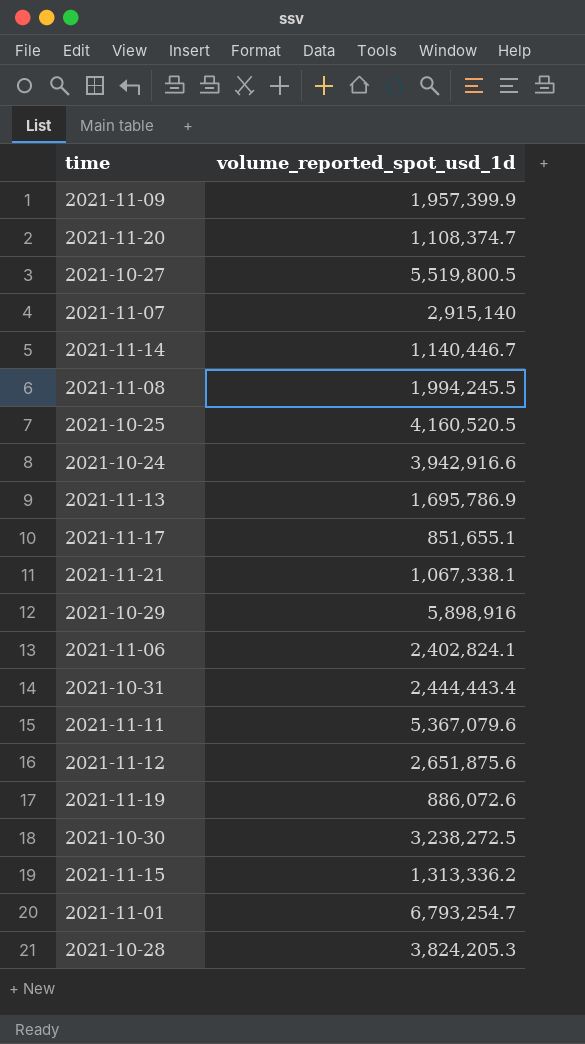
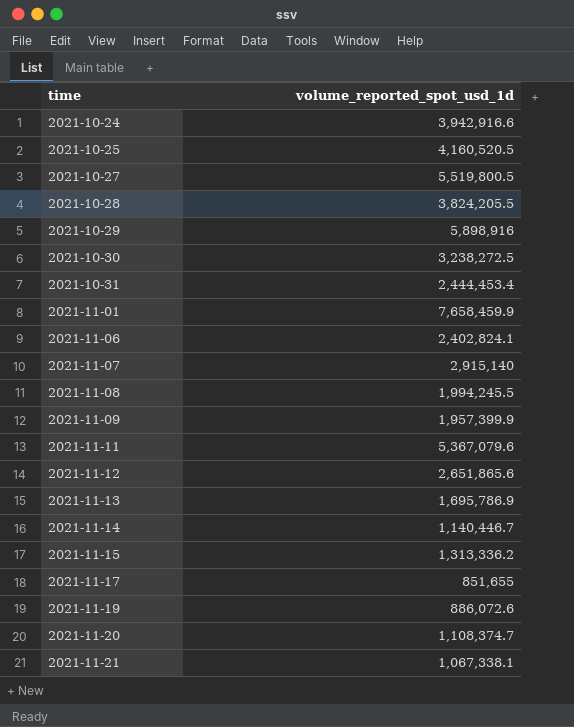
row order: none -> time ascending
2021-10-28 | volume_reported_spot_usd_1d: 3,824,205.3 -> 3,824,205.5
2021-10-31 | volume_reported_spot_usd_1d: 2,444,443.4 -> 2,444,453.4
2021-11-01 | volume_reported_spot_usd_1d: 6,793,254.7 -> 7,658,459.9
2021-11-12 | volume_reported_spot_usd_1d: 2,651,875.6 -> 2,651,865.6
2021-11-17 | volume_reported_spot_usd_1d: 851,655.1 -> 851,655

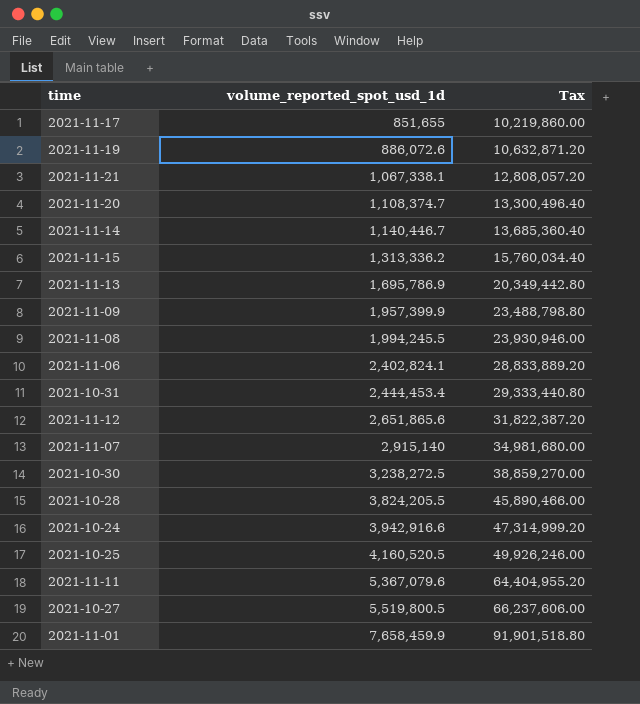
row order: time ascending -> volume_reported_spot_usd_1d ascending
column Tax | formula: none -> [volume_reported_spot_usd_1d] * 12
row 2021-10-29: 5,898,916 -> none

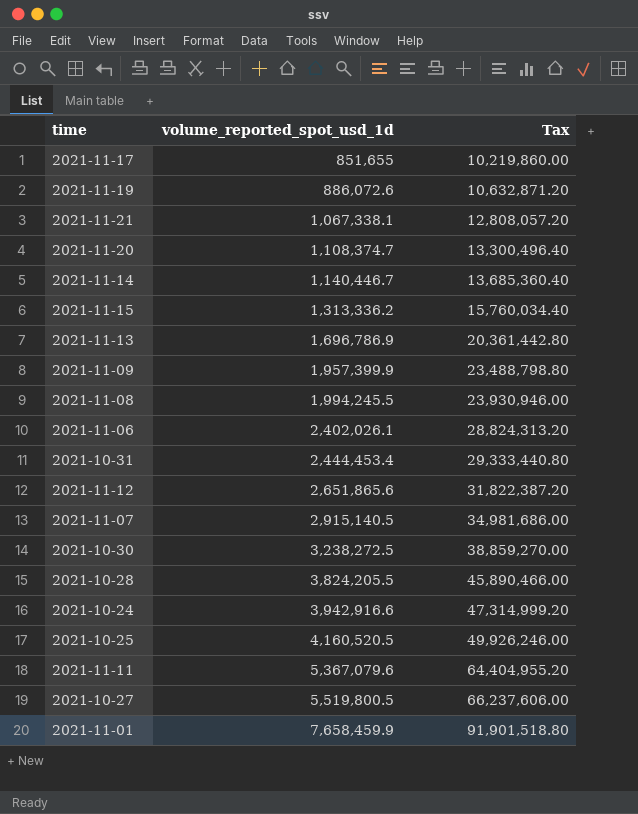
2021-11-13 | volume_reported_spot_usd_1d: 1,695,786.9 -> 1,696,786.9
2021-11-13 | Tax: 20,349,442.80 -> 20,361,442.80
2021-11-06 | volume_reported_spot_usd_1d: 2,402,824.1 -> 2,402,026.1
2021-11-06 | Tax: 28,833,889.20 -> 28,824,313.20
2021-11-07 | volume_reported_spot_usd_1d: 2,915,140 -> 2,915,140.5
2021-11-07 | Tax: 34,981,680.00 -> 34,981,686.00

